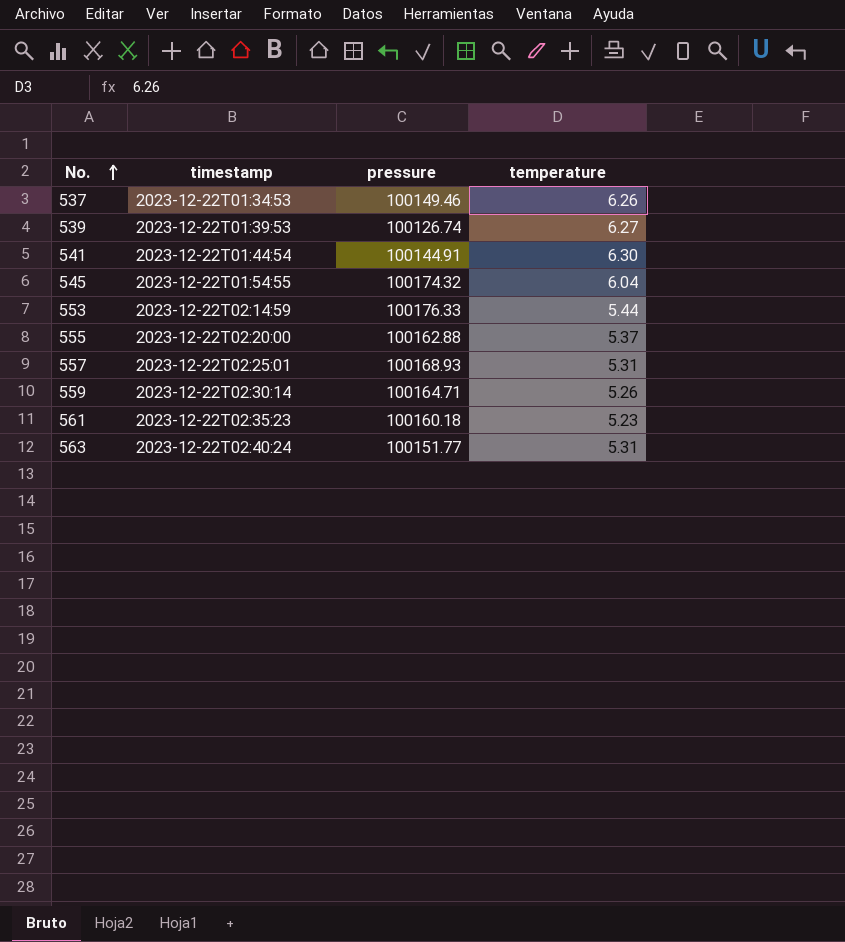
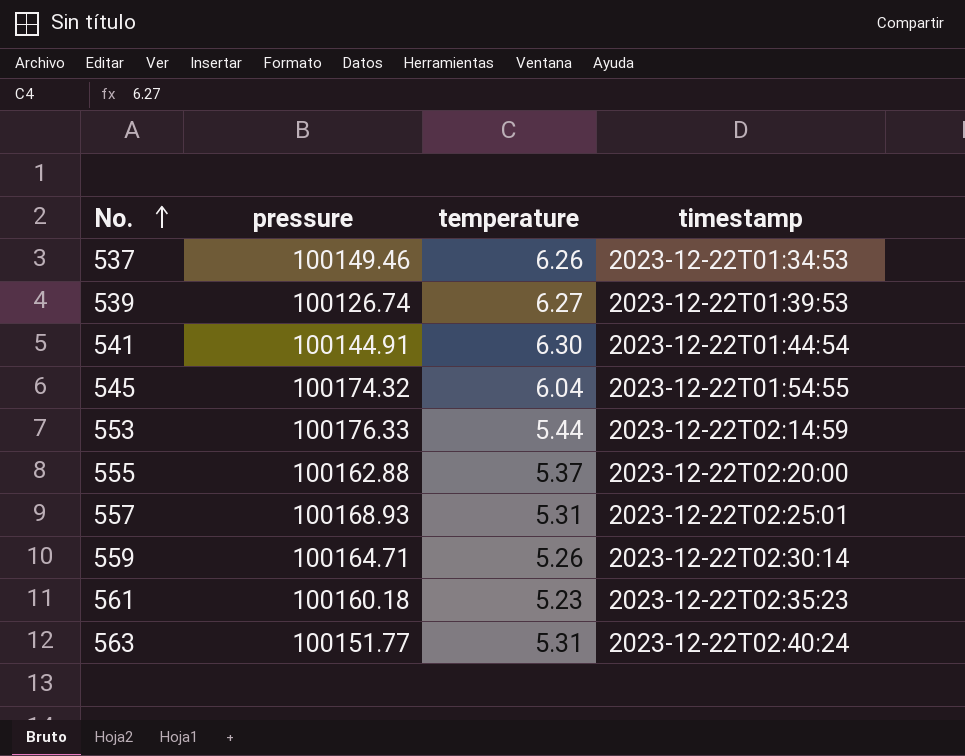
column timestamp | position: 2 -> 4

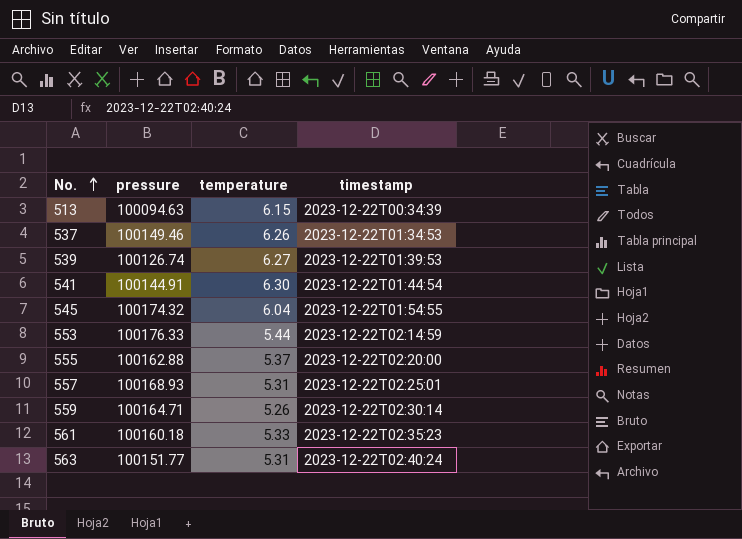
row 513: none -> 100094.63 | 6.15 | 2023-12-22T00:34:39
561 | temperature: 5.23 -> 5.33

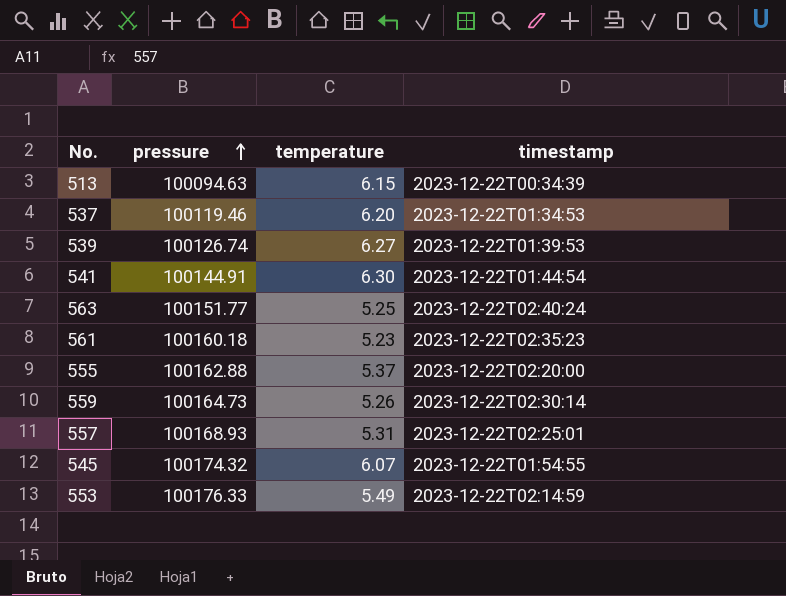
row order: No. ascending -> pressure ascending
537 | pressure: 100149.46 -> 100119.46
537 | temperature: 6.26 -> 6.20
563 | temperature: 5.31 -> 5.25
561 | temperature: 5.33 -> 5.23
559 | pressure: 100164.71 -> 100164.73
545 | temperature: 6.04 -> 6.07
553 | temperature: 5.44 -> 5.49

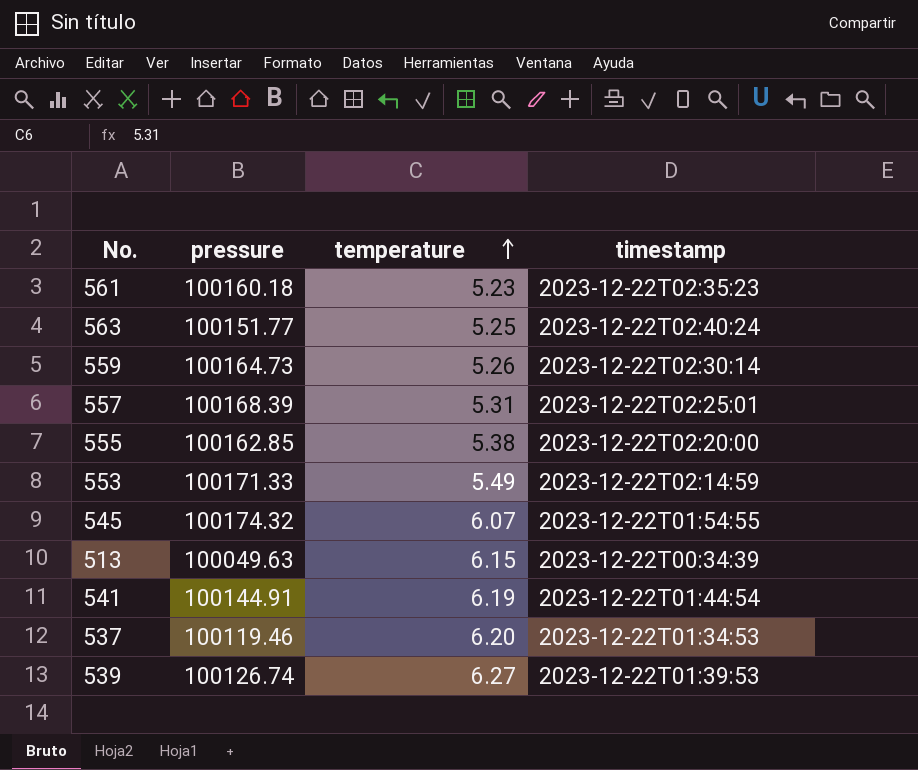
row order: pressure ascending -> temperature ascending
557 | pressure: 100168.93 -> 100168.39
555 | pressure: 100162.88 -> 100162.85
555 | temperature: 5.37 -> 5.38
553 | pressure: 100176.33 -> 100171.33
513 | pressure: 100094.63 -> 100049.63
541 | temperature: 6.30 -> 6.19

